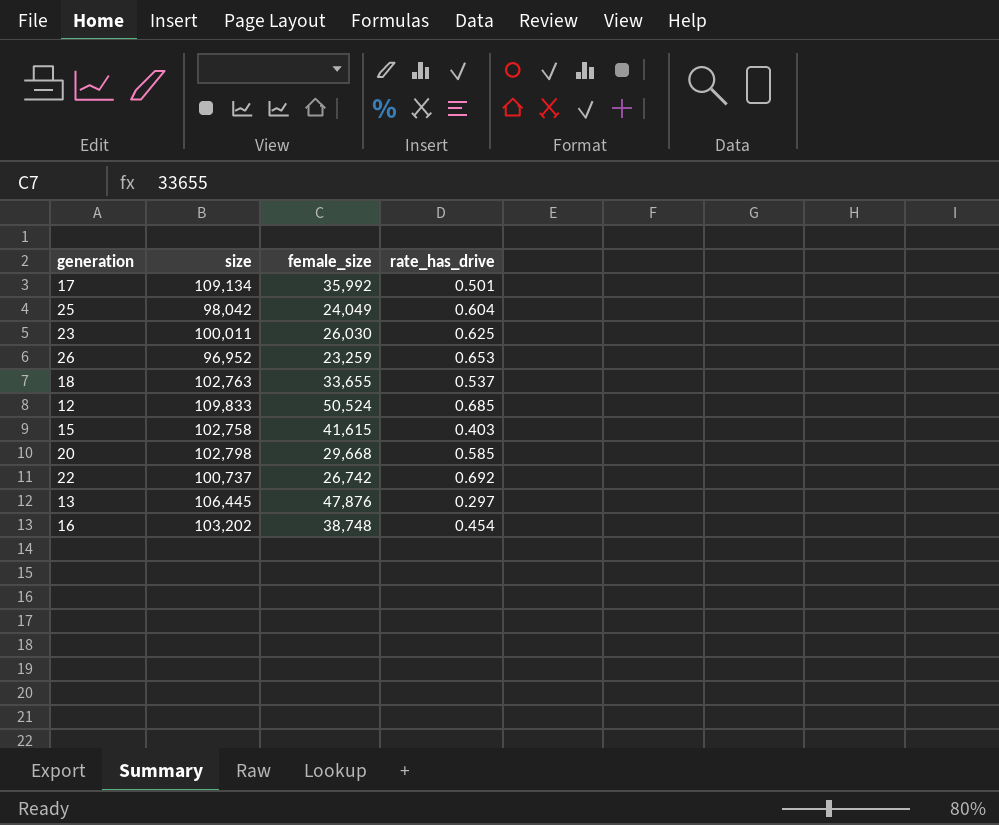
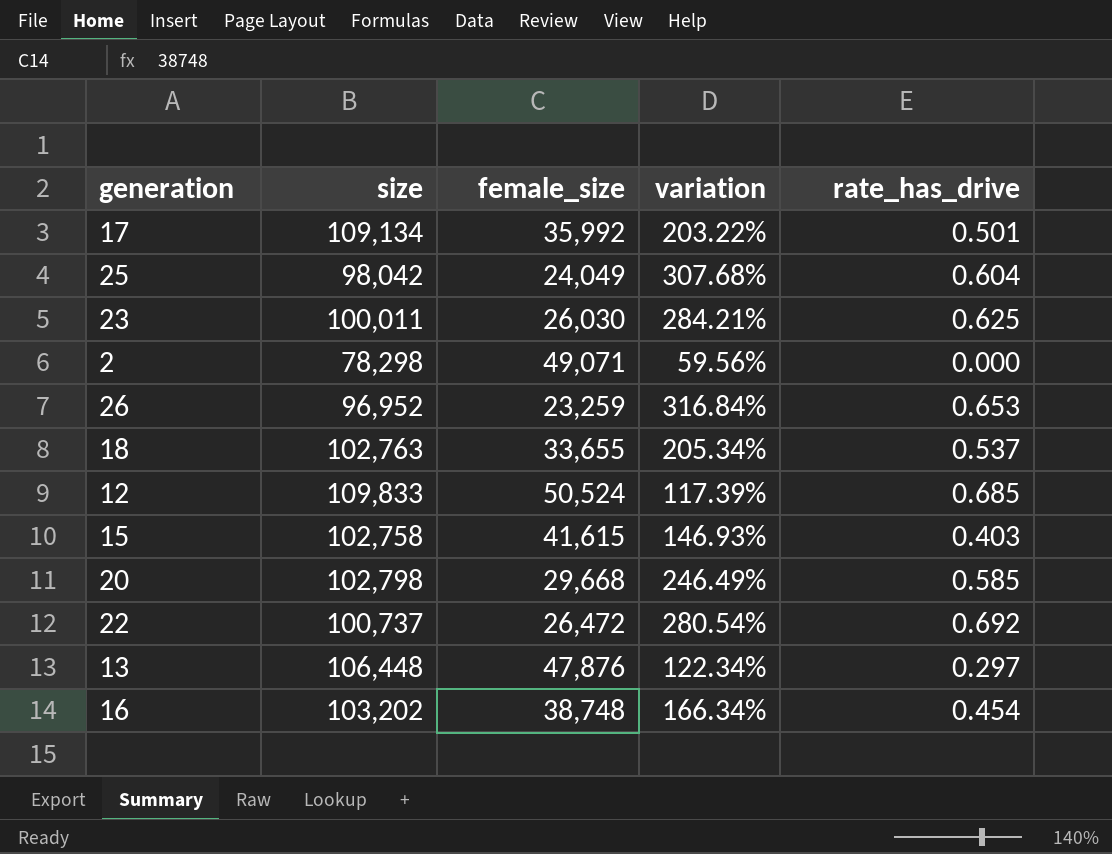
column variation | formula: none -> ([size] - [female_size]) / [female_size]
row 2: none -> 78,298 | 49,071 | 59.56% | 0.000
22 | female_size: 26,742 -> 26,472
13 | size: 106,445 -> 106,448

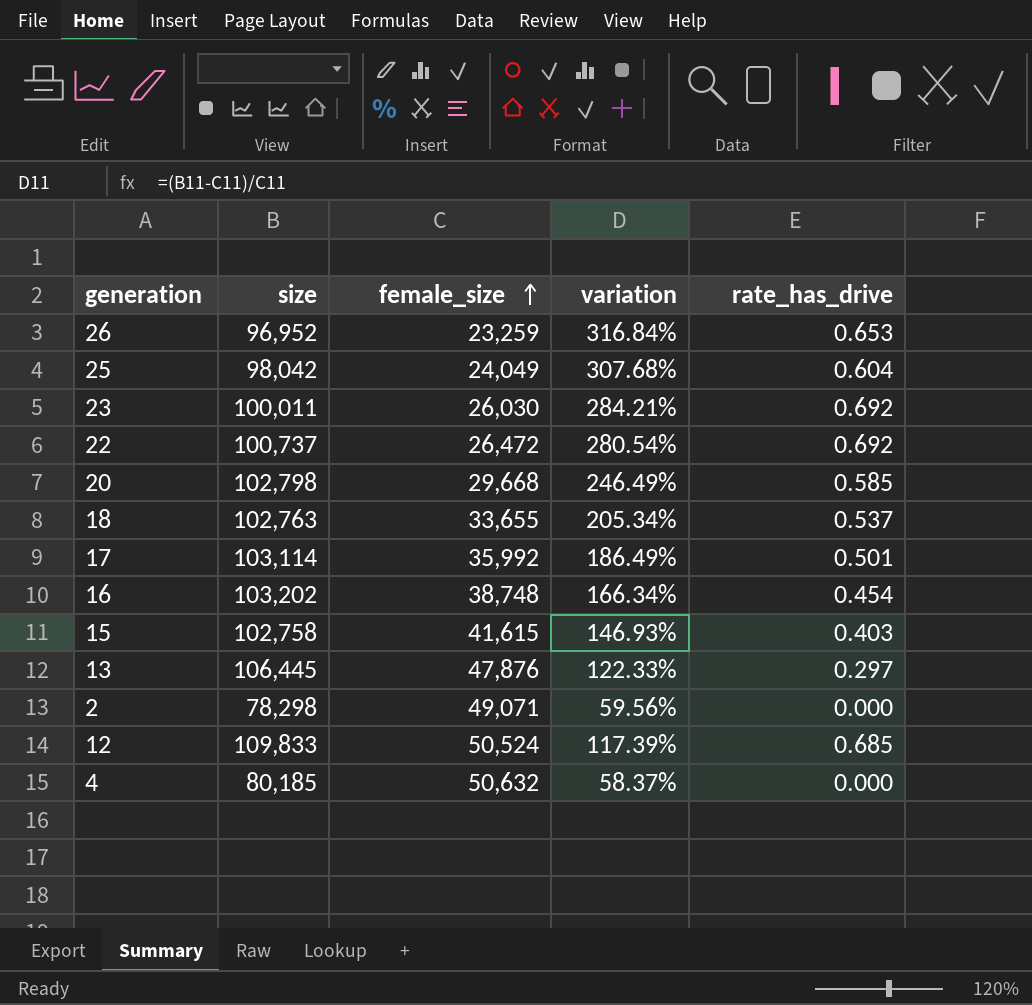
row order: none -> female_size ascending
23 | rate_has_drive: 0.625 -> 0.692
17 | size: 109,134 -> 103,114
17 | variation: 203.22% -> 186.49%
13 | size: 106,448 -> 106,445
13 | variation: 122.34% -> 122.33%
row 4: none -> 80,185 | 50,632 | 58.37% | 0.000

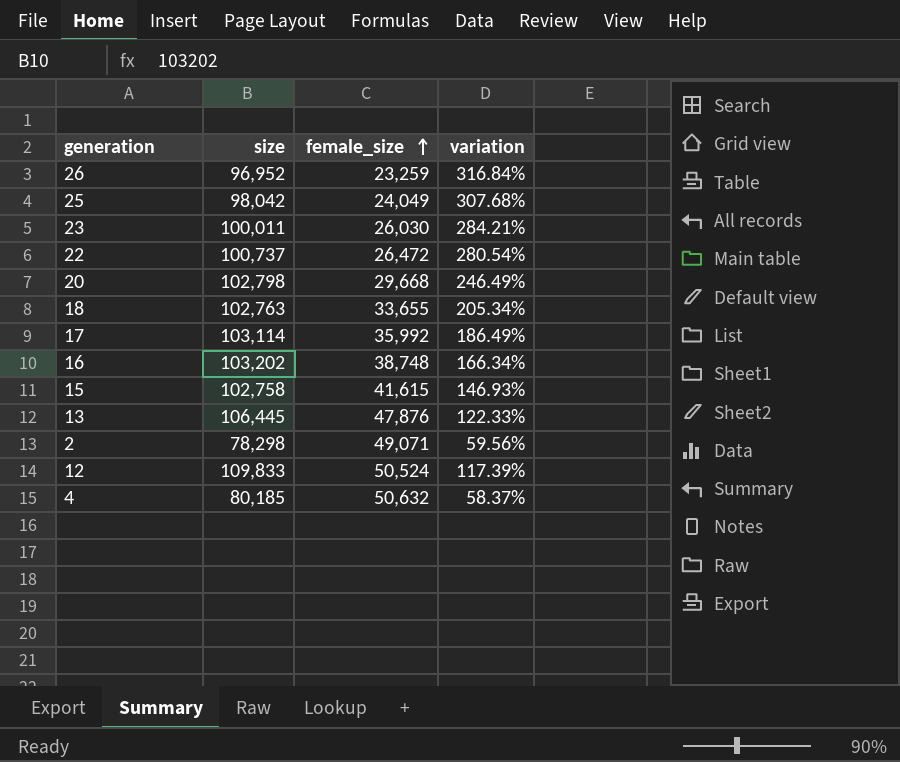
column rate_has_drive | position: 5 -> none

